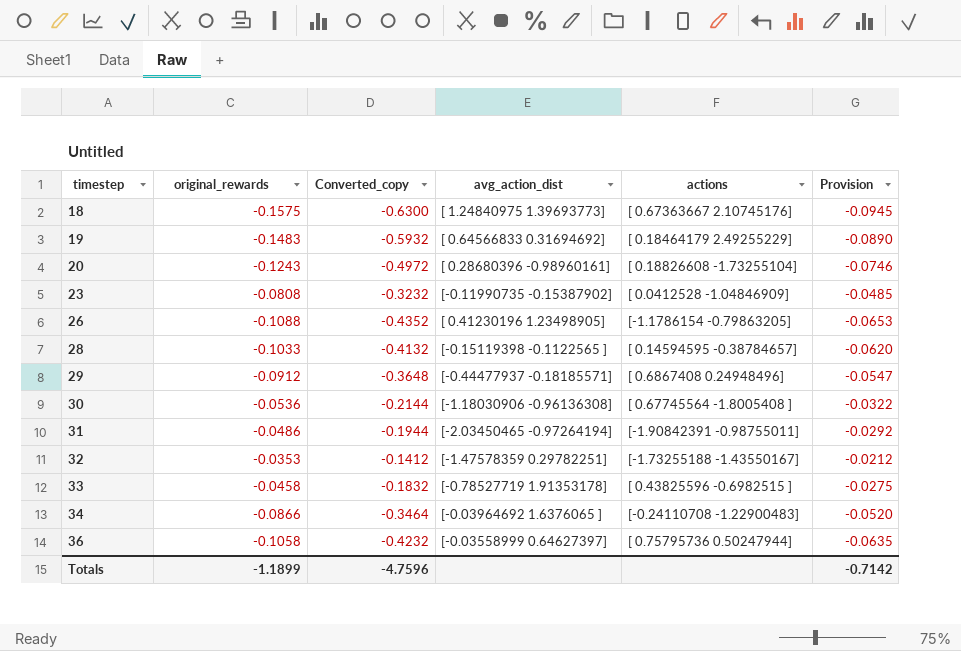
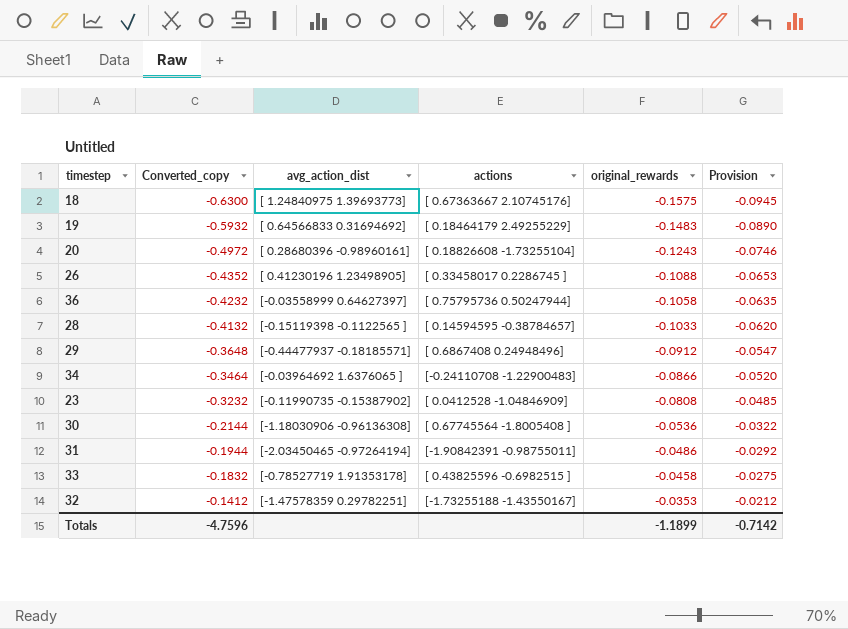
row order: timestep ascending -> Converted_copy ascending
column original_rewards | position: 2 -> 5
26 | actions: [-1.1786154 -0.79863205] -> [ 0.33458017 0.2286745 ]

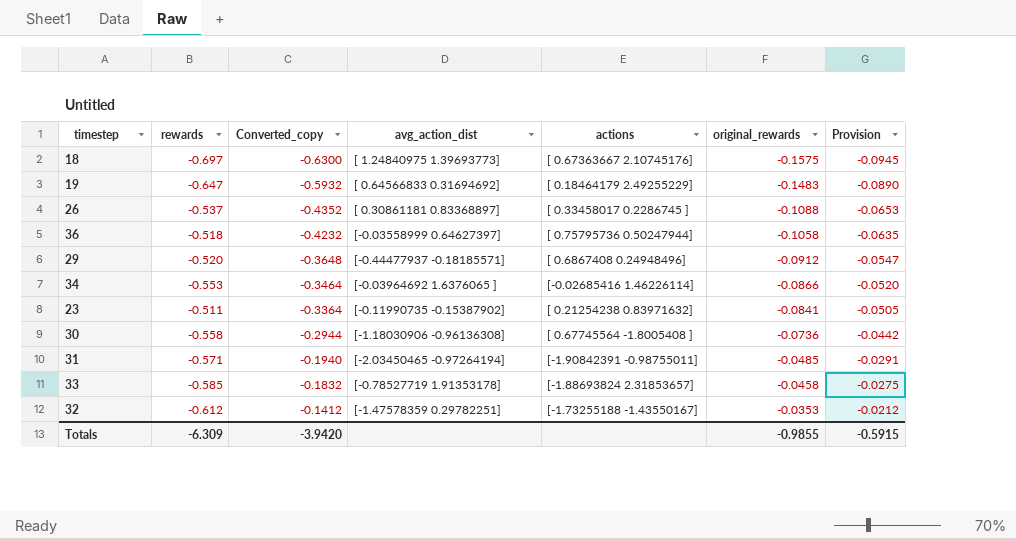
column rewards | position: none -> 2
row 20: -0.4972 | [ 0.28680396 -0.98960161] | [ 0.18826608 -1.73255104] | -0.1243 | -0.0746 -> none
row 28: -0.4132 | [-0.15119398 -0.1122565 ] | [ 0.14594595 -0.38784657] | -0.1033 | -0.0620 -> none
26 | avg_action_dist: [ 0.41230196 1.23498905] -> [ 0.30861181 0.83368897]
34 | actions: [-0.24110708 -1.22900483] -> [-0.02685416 1.46226114]
23 | Converted_copy: -0.3232 -> -0.3364
23 | actions: [ 0.0412528 -1.04846909] -> [ 0.21254238 0.83971632]
23 | original_rewards: -0.0808 -> -0.0841
23 | Provision: -0.0485 -> -0.0505
30 | Converted_copy: -0.2144 -> -0.2944
30 | original_rewards: -0.0536 -> -0.0736
30 | Provision: -0.0322 -> -0.0442
31 | Converted_copy: -0.1944 -> -0.1940
31 | original_rewards: -0.0486 -> -0.0485
31 | Provision: -0.0292 -> -0.0291
33 | actions: [ 0.43825596 -0.6982515 ] -> [-1.88693824 2.31853657]
Totals | Converted_copy: -4.7596 -> -3.9420
Totals | original_rewards: -1.1899 -> -0.9855
Totals | Provision: -0.7142 -> -0.5915

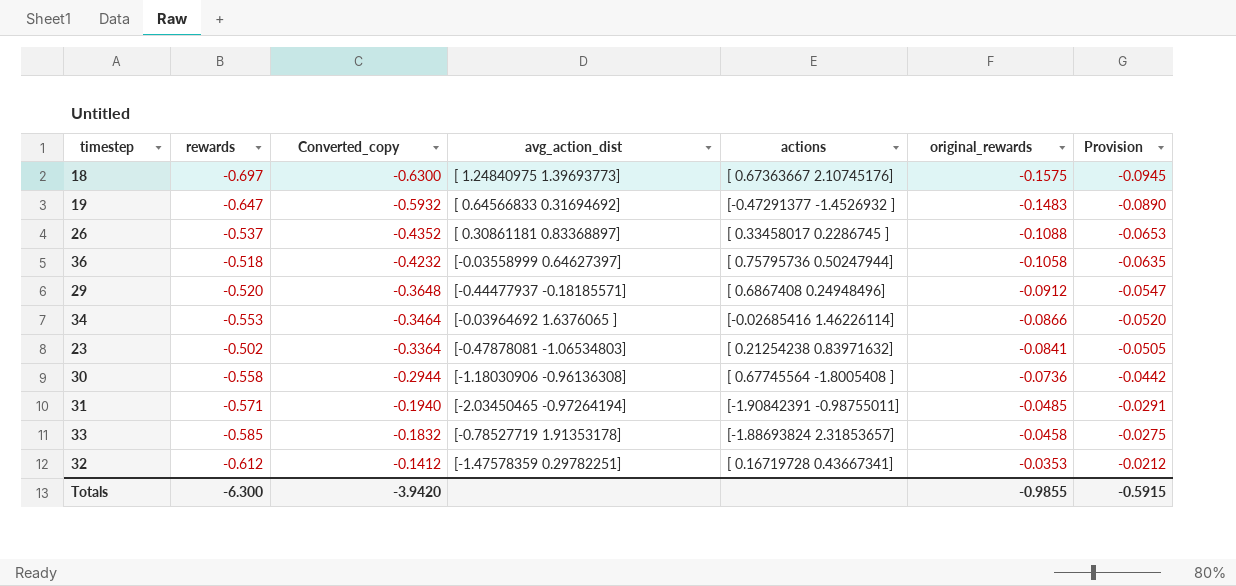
19 | actions: [ 0.18464179 2.49255229] -> [-0.47291377 -1.4526932 ]
23 | rewards: -0.511 -> -0.502
23 | avg_action_dist: [-0.11990735 -0.15387902] -> [-0.47878081 -1.06534803]
32 | actions: [-1.73255188 -1.43550167] -> [ 0.16719728 0.43667341]
Totals | rewards: -6.309 -> -6.300

